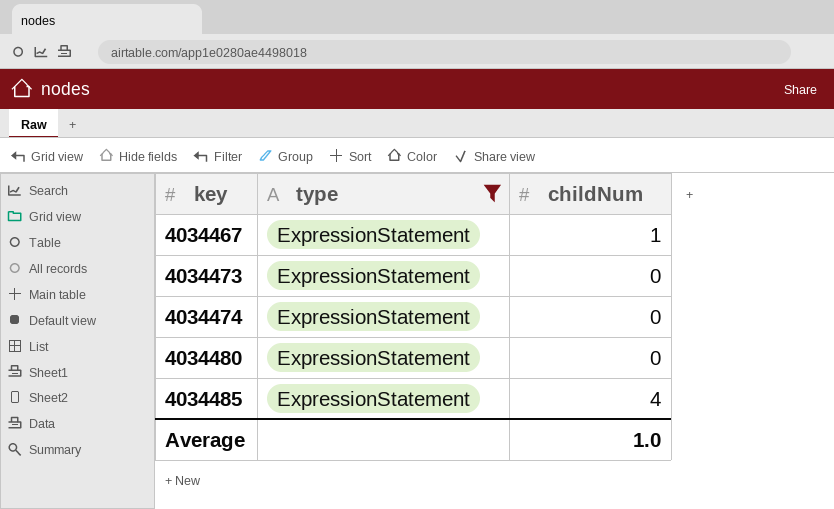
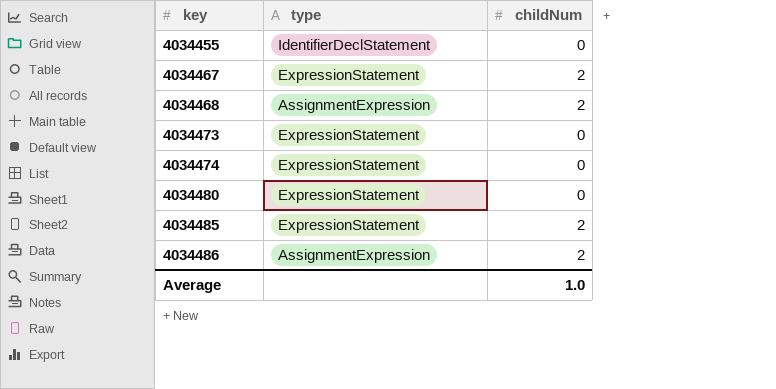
filter: type = ExpressionStatement -> none
4034467 | childNum: 1 -> 2
4034485 | childNum: 4 -> 2

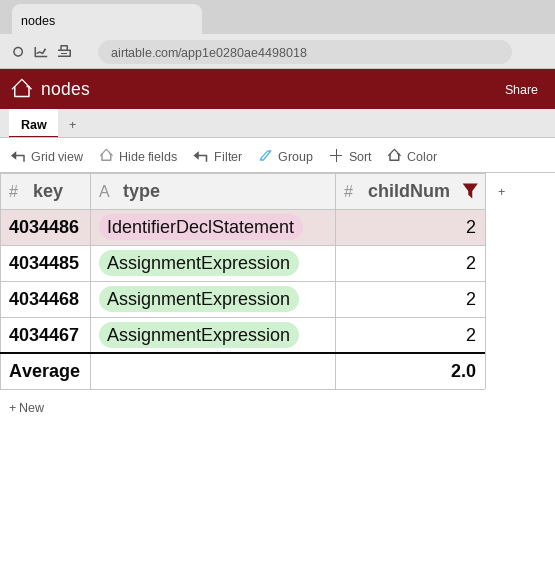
filter: none -> childNum = 2
row order: key ascending -> key descending
4034486 | type: AssignmentExpression -> IdentifierDeclStatement
4034485 | type: ExpressionStatement -> AssignmentExpression
4034467 | type: ExpressionStatement -> AssignmentExpression
Average | childNum: 1.0 -> 2.0

